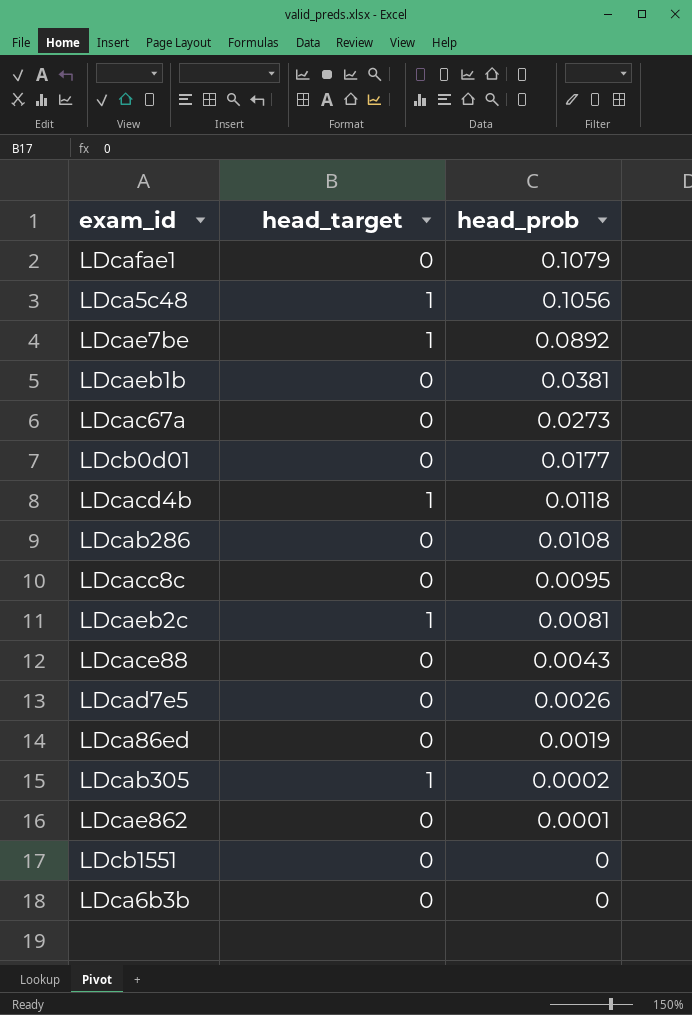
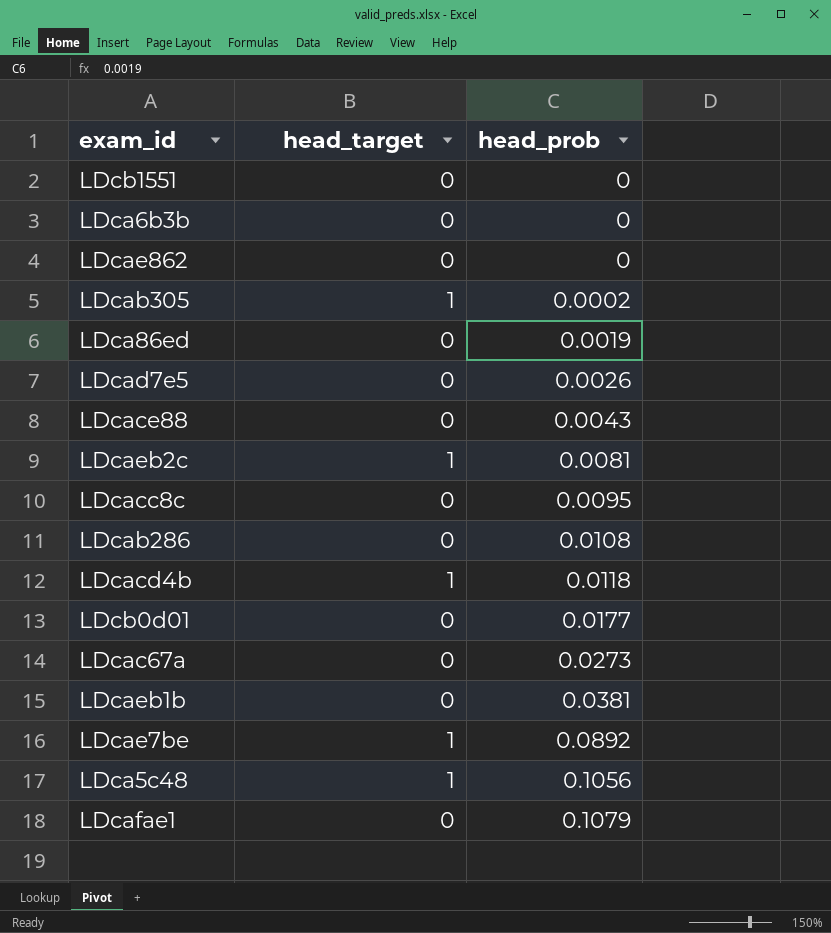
row order: head_prob descending -> head_prob ascending
LDcae862 | head_prob: 0.0001 -> 0

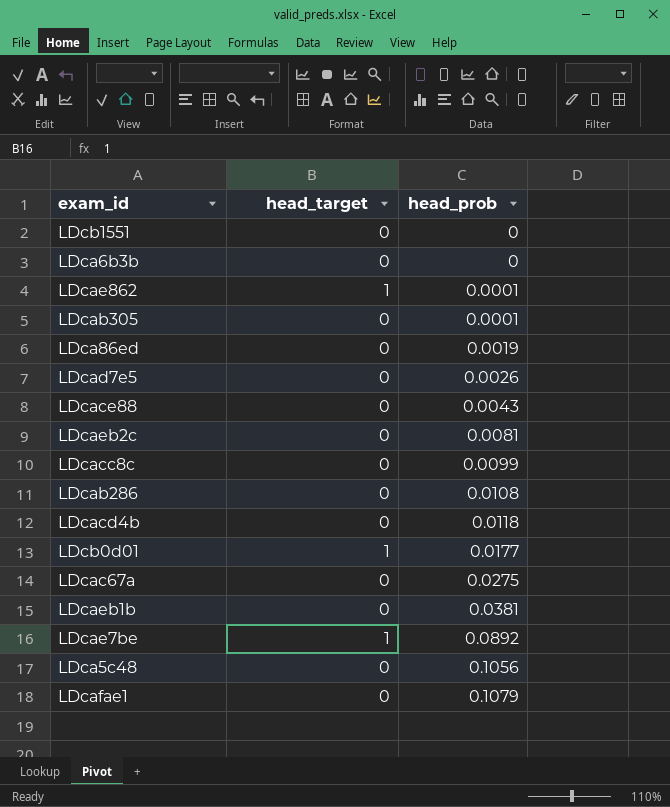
LDcae862 | head_target: 0 -> 1
LDcae862 | head_prob: 0 -> 0.0001
LDcab305 | head_target: 1 -> 0
LDcab305 | head_prob: 0.0002 -> 0.0001
LDcaeb2c | head_target: 1 -> 0
LDcacc8c | head_prob: 0.0095 -> 0.0099
LDcacd4b | head_target: 1 -> 0
LDcb0d01 | head_target: 0 -> 1
LDcac67a | head_prob: 0.0273 -> 0.0275
LDca5c48 | head_target: 1 -> 0

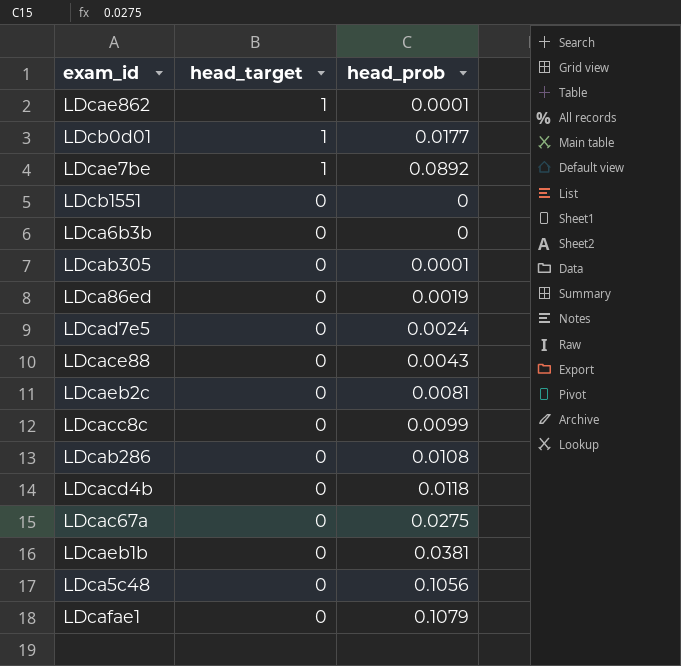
row order: head_prob ascending -> head_target descending
LDcad7e5 | head_prob: 0.0026 -> 0.0024

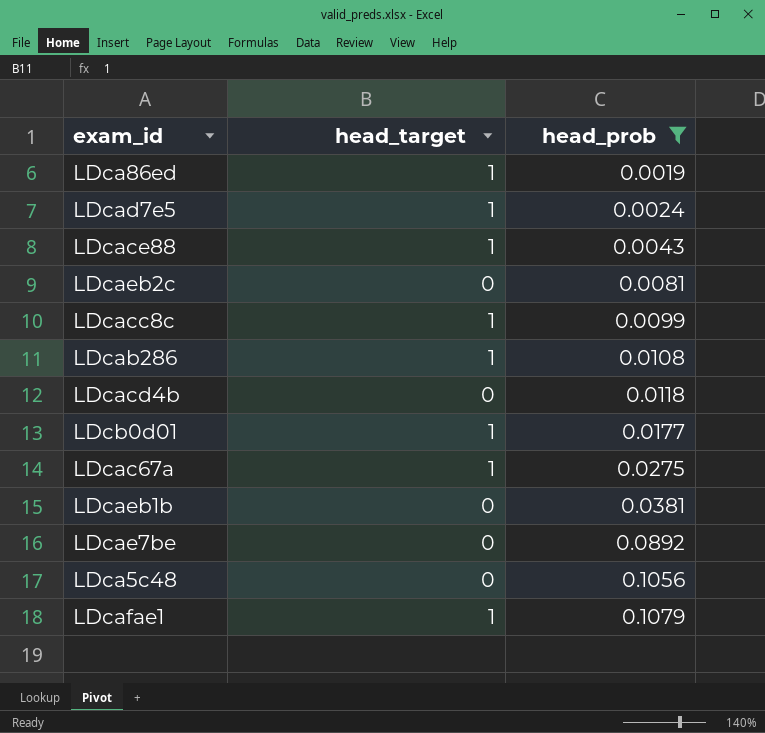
filter: none -> head_prob >= 0.0019
row order: head_target descending -> head_prob ascending
LDca86ed | head_target: 0 -> 1
LDcad7e5 | head_target: 0 -> 1
LDcace88 | head_target: 0 -> 1
LDcacc8c | head_target: 0 -> 1
LDcab286 | head_target: 0 -> 1
LDcac67a | head_target: 0 -> 1
LDcae7be | head_target: 1 -> 0
LDcafae1 | head_target: 0 -> 1

